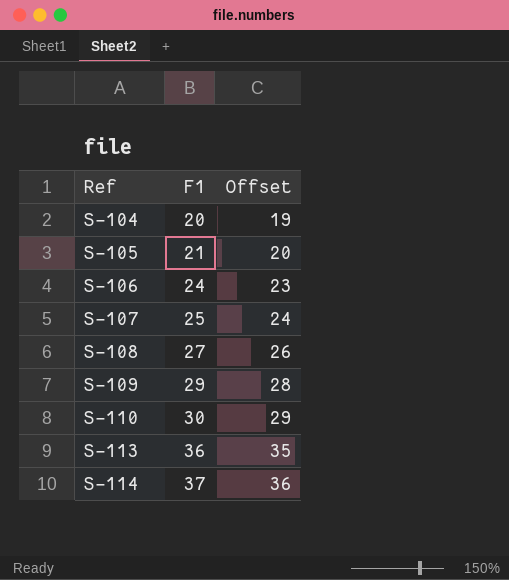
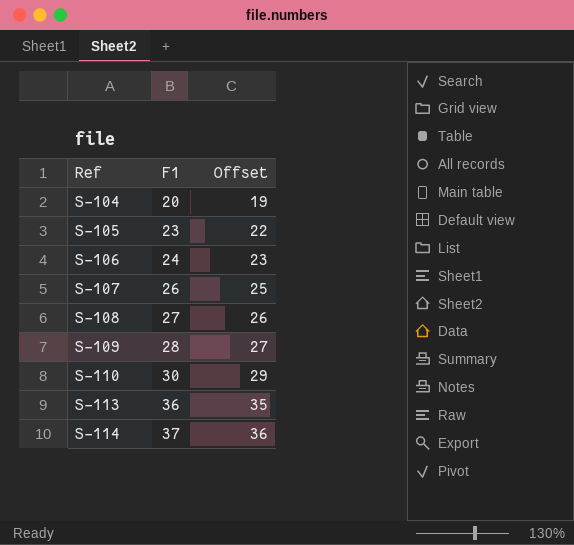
S-105 | F1: 21 -> 23
S-105 | Offset: 20 -> 22
S-107 | F1: 25 -> 26
S-107 | Offset: 24 -> 25
S-109 | F1: 29 -> 28
S-109 | Offset: 28 -> 27

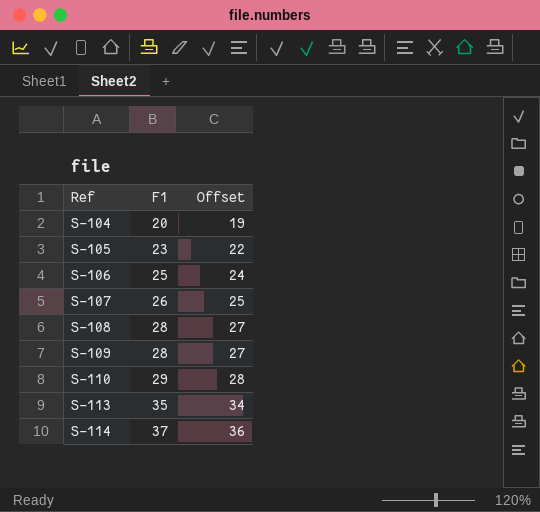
S-106 | F1: 24 -> 25
S-106 | Offset: 23 -> 24
S-108 | F1: 27 -> 28
S-108 | Offset: 26 -> 27
S-110 | F1: 30 -> 29
S-110 | Offset: 29 -> 28
S-113 | F1: 36 -> 35
S-113 | Offset: 35 -> 34

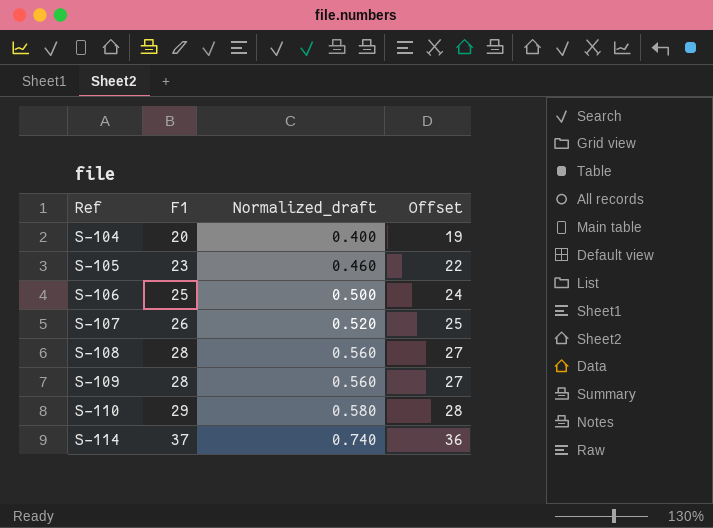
column Normalized_draft | formula: none -> [F1] * 0.02
row S-113: 35 | 34 -> none

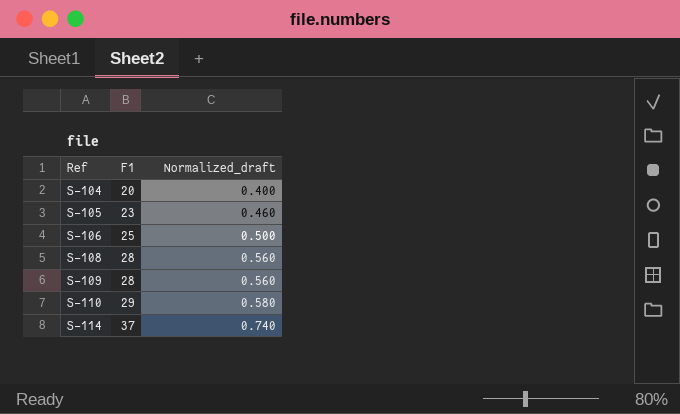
column Offset | formula: [F1] - 1 -> none
row S-107: 26 | 0.520 | 25 -> none

